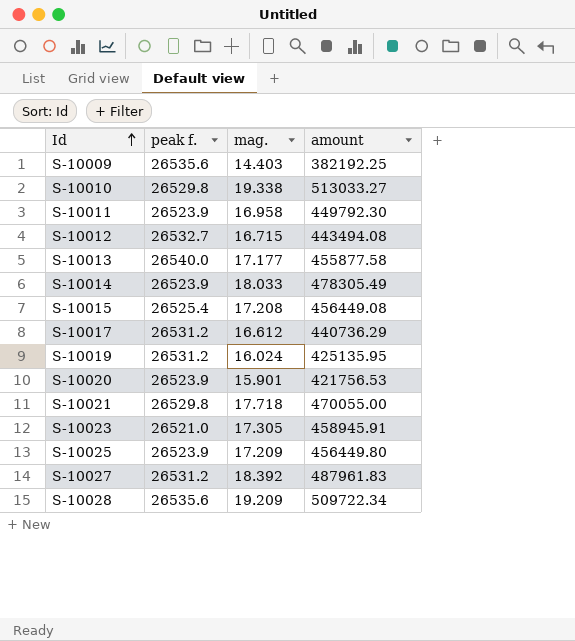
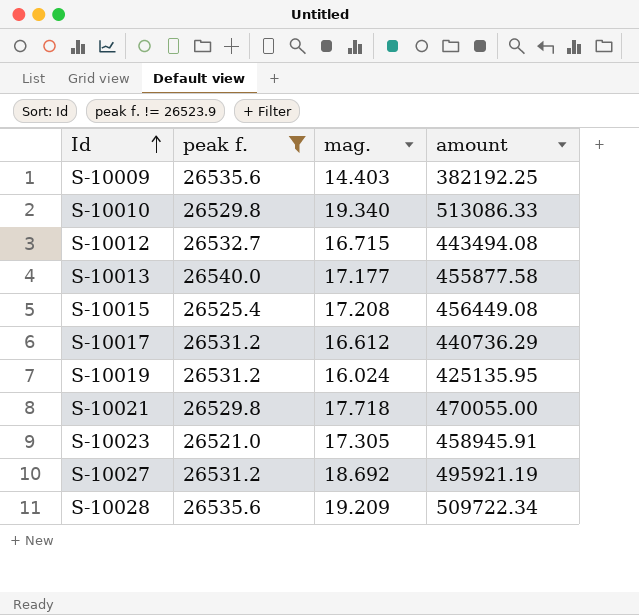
filter: none -> peak f. != 26523.9
S-10010 | mag.: 19.338 -> 19.340
S-10010 | amount: 513033.27 -> 513086.33
S-10027 | mag.: 18.392 -> 18.692
S-10027 | amount: 487961.83 -> 495921.19

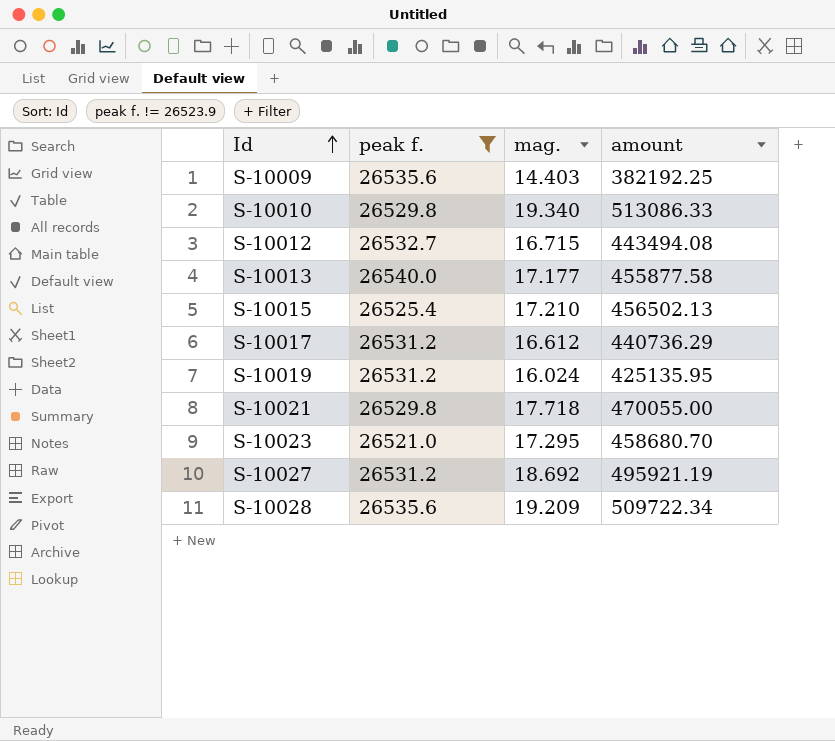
S-10015 | mag.: 17.208 -> 17.210
S-10015 | amount: 456449.08 -> 456502.13
S-10023 | mag.: 17.305 -> 17.295
S-10023 | amount: 458945.91 -> 458680.70

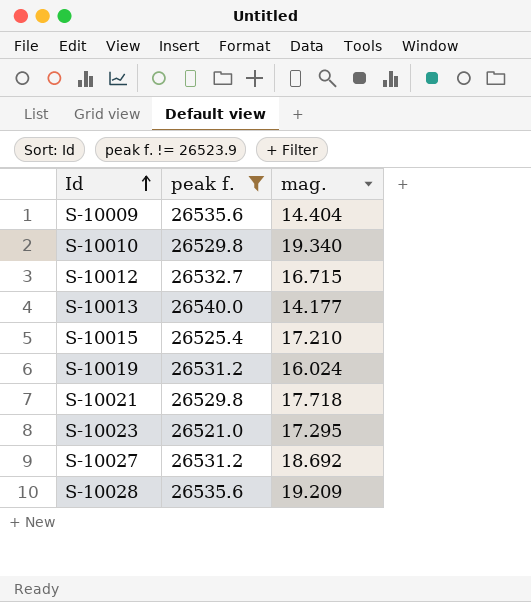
column amount | formula: [peak f.] * [mag.] -> none
row S-10017: 26531.2 | 16.612 | 440736.29 -> none
S-10009 | mag.: 14.403 -> 14.404
S-10013 | mag.: 17.177 -> 14.177

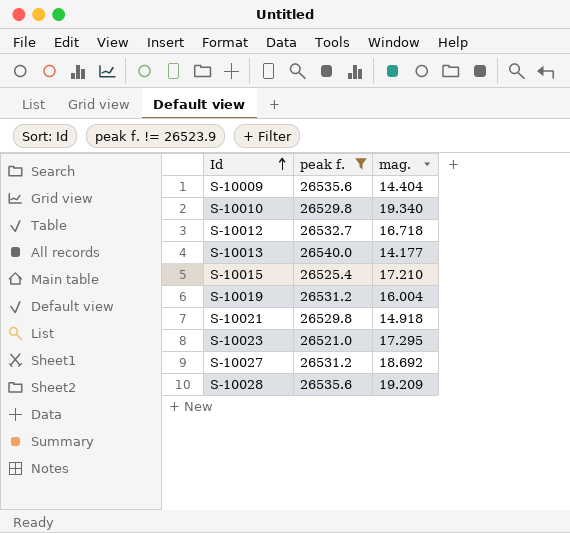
S-10012 | mag.: 16.715 -> 16.718
S-10019 | mag.: 16.024 -> 16.004
S-10021 | mag.: 17.718 -> 14.918

